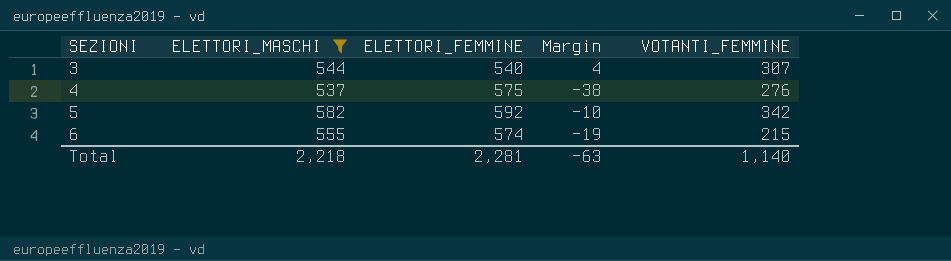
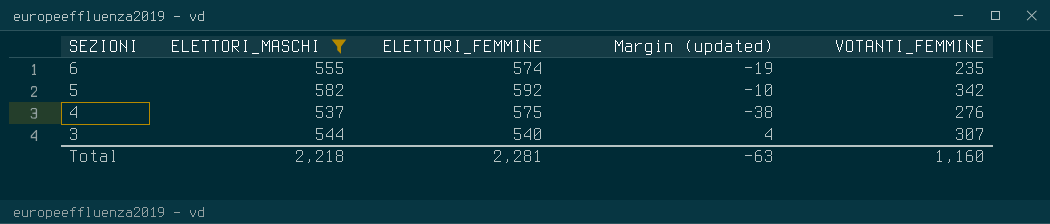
row order: SEZIONI ascending -> SEZIONI descending
column name: Margin -> Margin (updated)
6 | VOTANTI_FEMMINE: 215 -> 235
Total | VOTANTI_FEMMINE: 1,140 -> 1,160

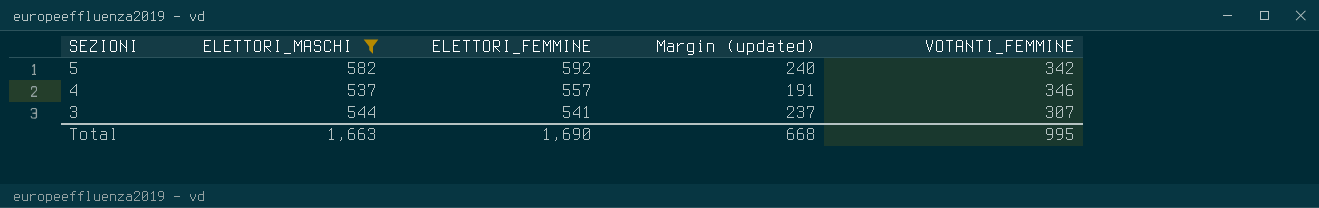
column Margin (updated) | formula: [ELETTORI_MASCHI] - [ELETTORI_FEMMINE] -> [ELETTORI_MASCHI] - [VOTANTI_FEMMINE]
row 6: 555 | 574 | -19 | 235 -> none
4 | ELETTORI_FEMMINE: 575 -> 557
4 | VOTANTI_FEMMINE: 276 -> 346
3 | ELETTORI_FEMMINE: 540 -> 541
Total | ELETTORI_MASCHI: 2,218 -> 1,663
Total | ELETTORI_FEMMINE: 2,281 -> 1,690
Total | Margin (updated): -63 -> 668
Total | VOTANTI_FEMMINE: 1,160 -> 995

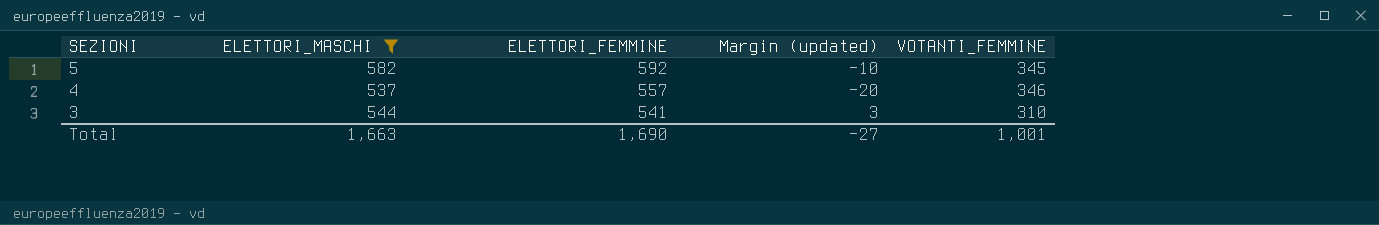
column Margin (updated) | formula: [ELETTORI_MASCHI] - [VOTANTI_FEMMINE] -> [ELETTORI_MASCHI] - [ELETTORI_FEMMINE]
5 | VOTANTI_FEMMINE: 342 -> 345
3 | VOTANTI_FEMMINE: 307 -> 310
Total | Margin (updated): 668 -> -27
Total | VOTANTI_FEMMINE: 995 -> 1,001

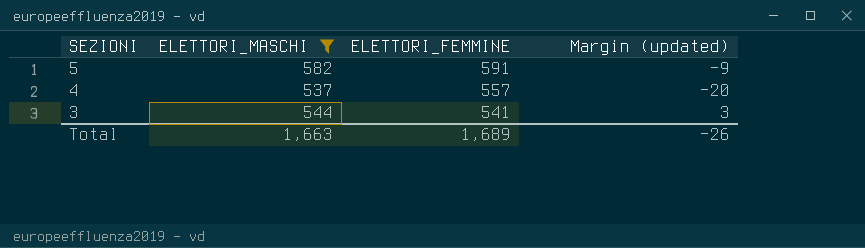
column VOTANTI_FEMMINE | position: 5 -> none
5 | ELETTORI_FEMMINE: 592 -> 591
5 | Margin (updated): -10 -> -9
Total | ELETTORI_FEMMINE: 1,690 -> 1,689
Total | Margin (updated): -27 -> -26

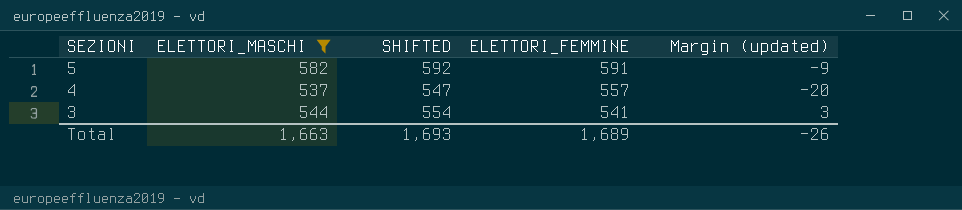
column SHIFTED | formula: none -> [ELETTORI_MASCHI] + 10

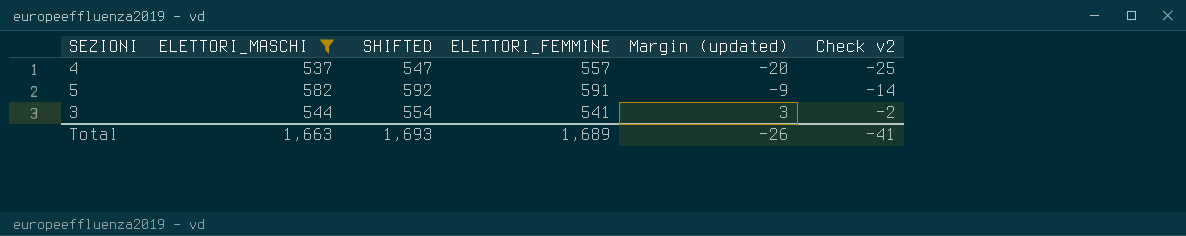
row order: SEZIONI descending -> Margin (updated) ascending
column Check v2 | formula: none -> [Margin (updated)] - 5

